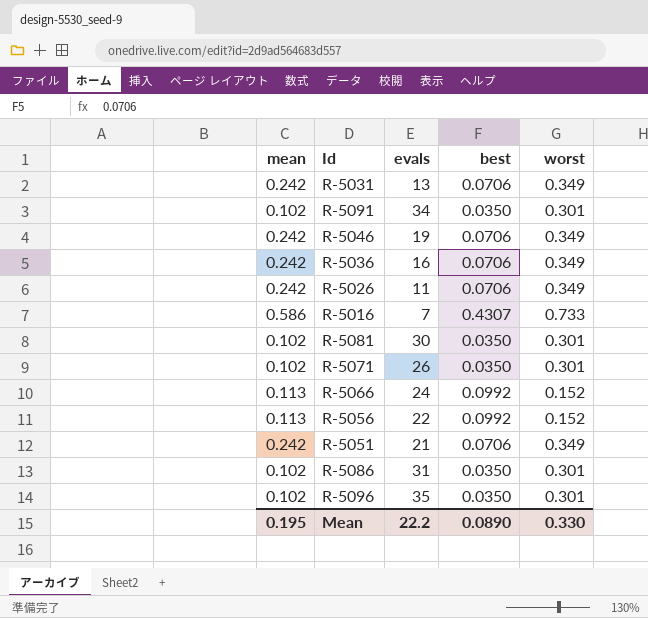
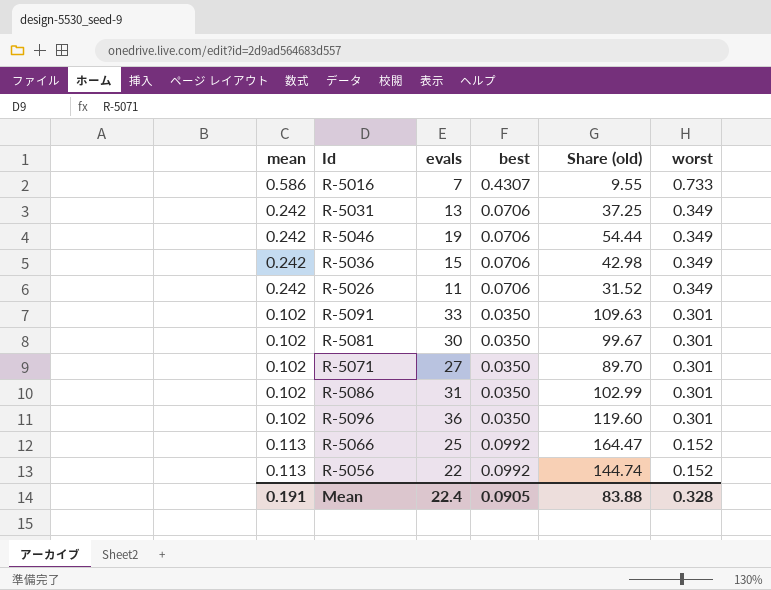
row order: none -> worst descending
column Share (old) | formula: none -> [evals] / [worst]
row R-5051: 0.242 | 21 | 0.0706 | 0.349 -> none
R-5036 | evals: 16 -> 15
R-5091 | evals: 34 -> 33
R-5071 | evals: 26 -> 27
R-5096 | evals: 35 -> 36
R-5066 | evals: 24 -> 25
Mean | mean: 0.195 -> 0.191
Mean | evals: 22.2 -> 22.4
Mean | best: 0.0890 -> 0.0905
Mean | worst: 0.330 -> 0.328

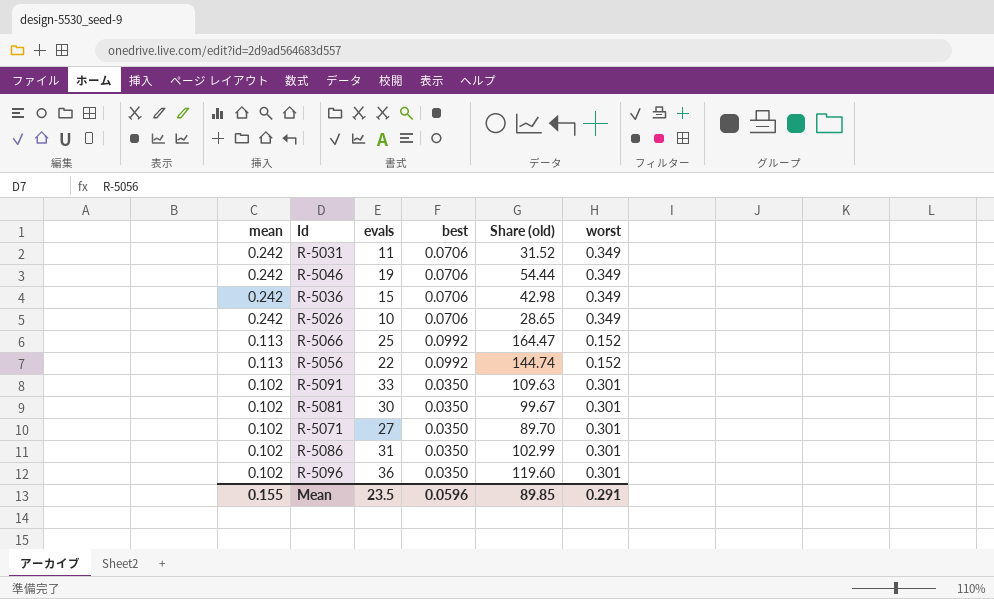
row order: worst descending -> mean descending
row R-5016: 0.586 | 7 | 0.4307 | 9.55 | 0.733 -> none
R-5031 | evals: 13 -> 11
R-5031 | Share (old): 37.25 -> 31.52
R-5026 | evals: 11 -> 10
R-5026 | Share (old): 31.52 -> 28.65
Mean | mean: 0.191 -> 0.155
Mean | evals: 22.4 -> 23.5
Mean | best: 0.0905 -> 0.0596
Mean | Share (old): 83.88 -> 89.85
Mean | worst: 0.328 -> 0.291

